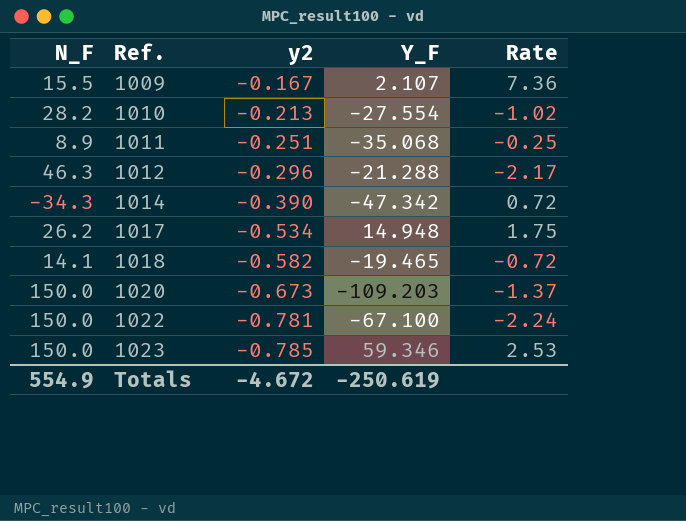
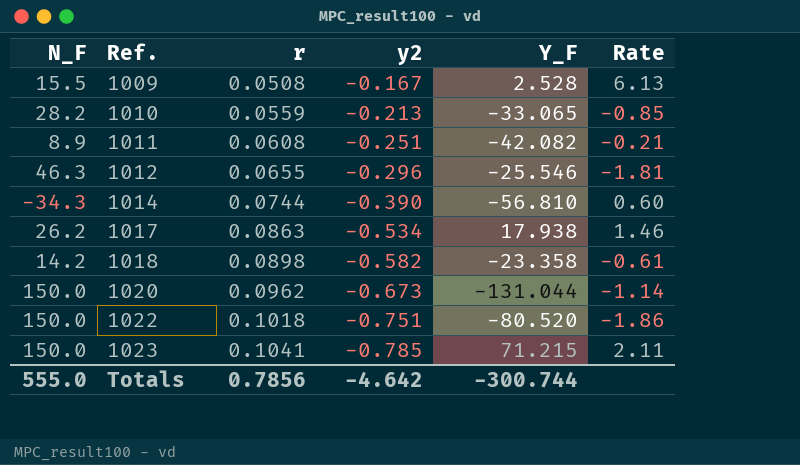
column r | position: none -> 3
1009 | Y_F: 2.107 -> 2.528
1009 | Rate: 7.36 -> 6.13
1010 | Y_F: -27.554 -> -33.065
1010 | Rate: -1.02 -> -0.85
1011 | Y_F: -35.068 -> -42.082
1011 | Rate: -0.25 -> -0.21
1012 | Y_F: -21.288 -> -25.546
1012 | Rate: -2.17 -> -1.81
1014 | Y_F: -47.342 -> -56.810
1014 | Rate: 0.72 -> 0.60
1017 | Y_F: 14.948 -> 17.938
1017 | Rate: 1.75 -> 1.46
1018 | N_F: 14.1 -> 14.2
1018 | Y_F: -19.465 -> -23.358
1018 | Rate: -0.72 -> -0.61
1020 | Y_F: -109.203 -> -131.044
1020 | Rate: -1.37 -> -1.14
1022 | y2: -0.781 -> -0.751
1022 | Y_F: -67.100 -> -80.520
1022 | Rate: -2.24 -> -1.86
1023 | Y_F: 59.346 -> 71.215
1023 | Rate: 2.53 -> 2.11
Totals | N_F: 554.9 -> 555.0
Totals | y2: -4.672 -> -4.642
Totals | Y_F: -250.619 -> -300.744

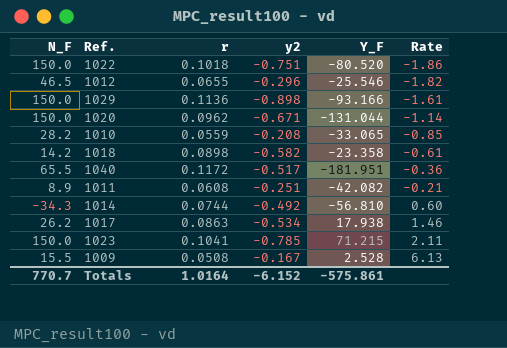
row order: Ref. ascending -> Rate ascending
1012 | N_F: 46.3 -> 46.5
1012 | Rate: -1.81 -> -1.82
row 1029: none -> 150.0 | 0.1136 | -0.898 | -93.166 | -1.61
1020 | y2: -0.673 -> -0.671
1010 | y2: -0.213 -> -0.208
row 1040: none -> 65.5 | 0.1172 | -0.517 | -181.951 | -0.36
1014 | y2: -0.390 -> -0.492
Totals | N_F: 555.0 -> 770.7
Totals | r: 0.7856 -> 1.0164
Totals | y2: -4.642 -> -6.152
Totals | Y_F: -300.744 -> -575.861

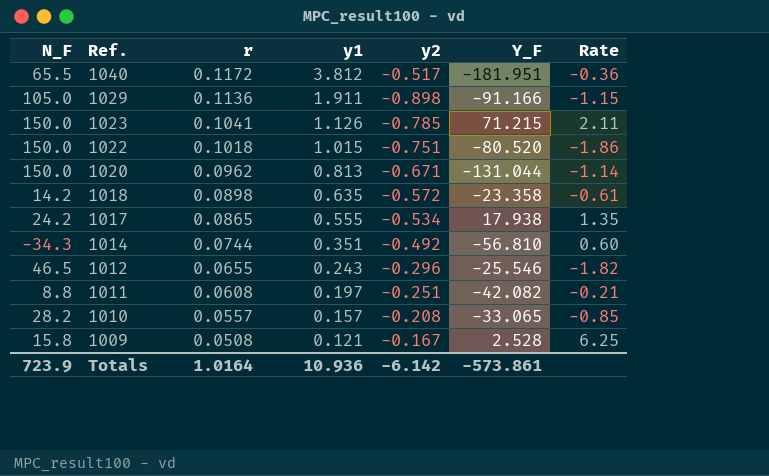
row order: Rate ascending -> Ref. descending
column y1 | position: none -> 4
1029 | N_F: 150.0 -> 105.0
1029 | Y_F: -93.166 -> -91.166
1029 | Rate: -1.61 -> -1.15
1018 | y2: -0.582 -> -0.572
1017 | N_F: 26.2 -> 24.2
1017 | r: 0.0863 -> 0.0865
1017 | Rate: 1.46 -> 1.35
1011 | N_F: 8.9 -> 8.8
1010 | r: 0.0559 -> 0.0557
1009 | N_F: 15.5 -> 15.8
1009 | Rate: 6.13 -> 6.25
Totals | N_F: 770.7 -> 723.9
Totals | y2: -6.152 -> -6.142
Totals | Y_F: -575.861 -> -573.861

